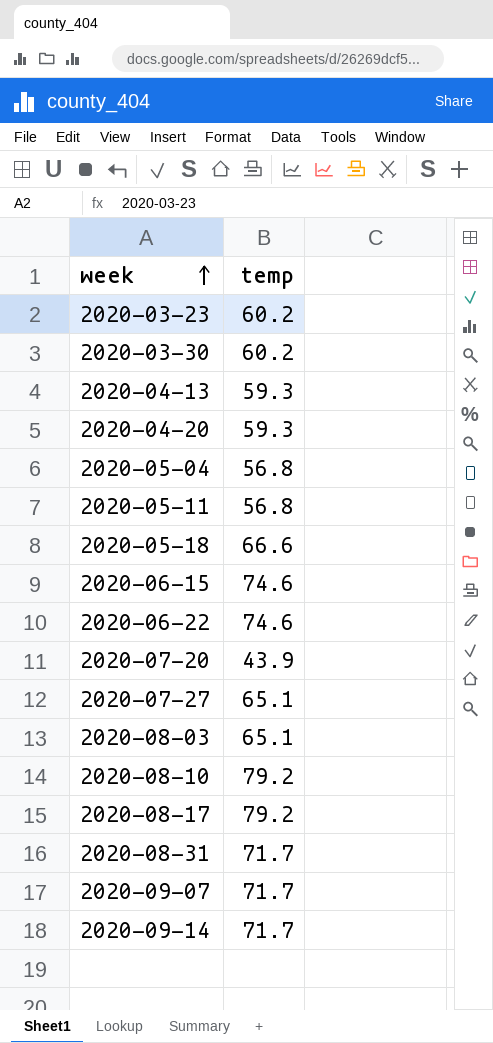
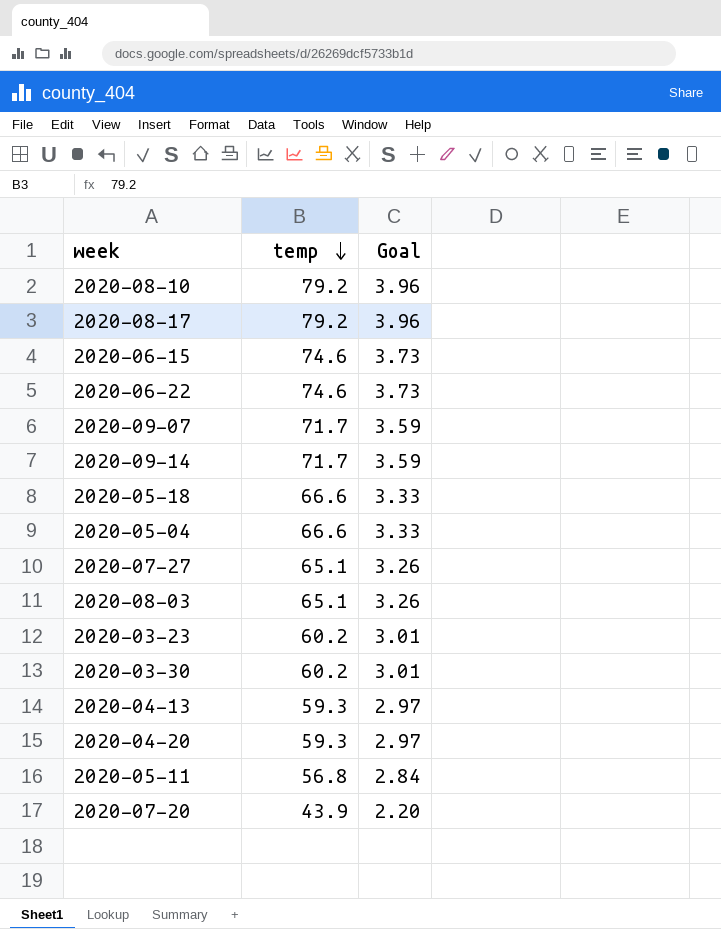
row order: week ascending -> temp descending
column Goal | formula: none -> [temp] * 0.05
row 2020-08-31: 71.7 -> none
2020-05-04 | temp: 56.8 -> 66.6

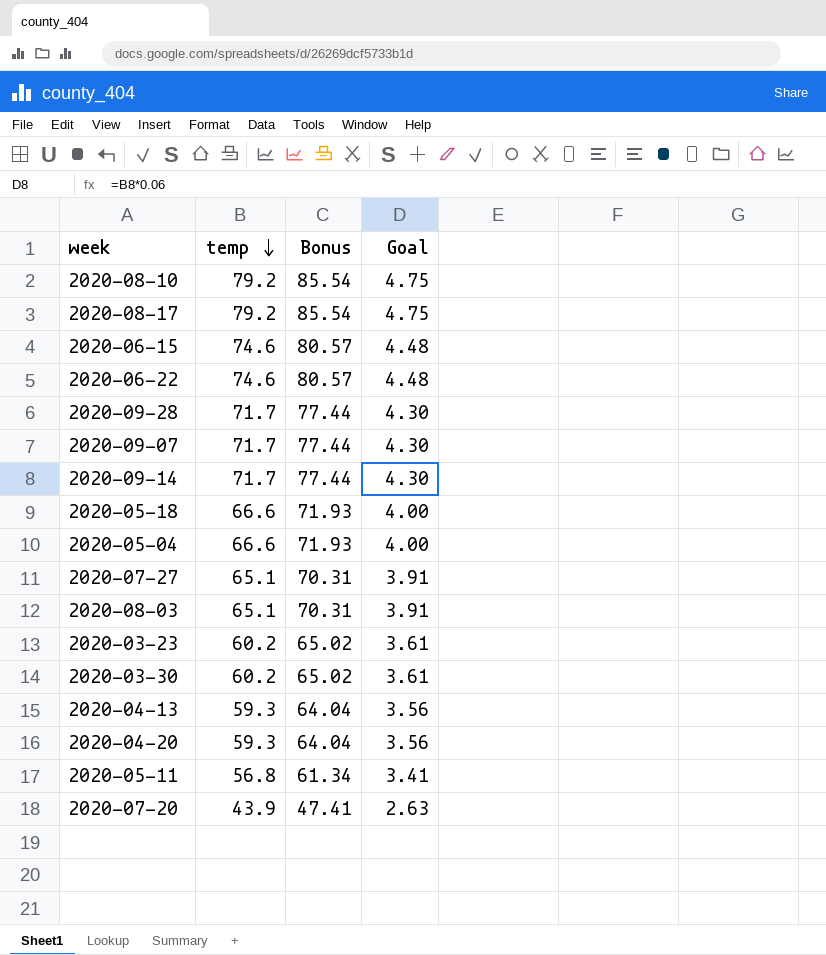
column Bonus | formula: none -> [temp] * 1.08
column Goal | formula: [temp] * 0.05 -> [temp] * 0.06
row 2020-09-28: none -> 71.7 | 77.44 | 4.30

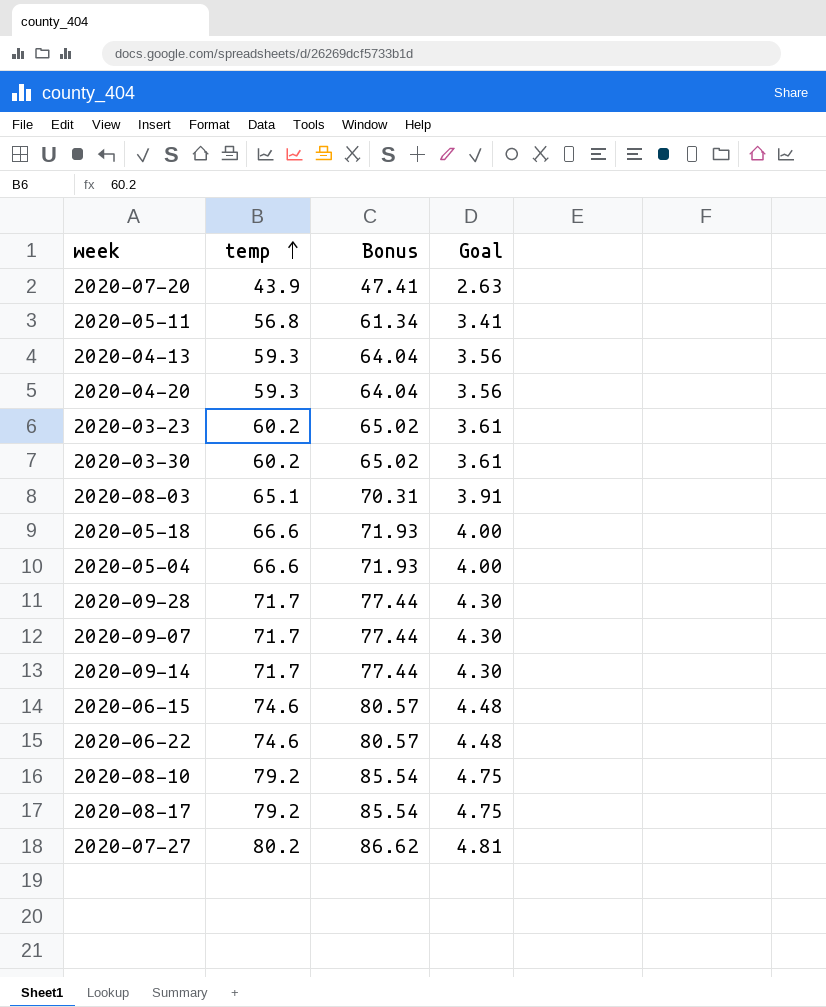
row order: temp descending -> temp ascending
2020-07-27 | temp: 65.1 -> 80.2
2020-07-27 | Bonus: 70.31 -> 86.62
2020-07-27 | Goal: 3.91 -> 4.81

